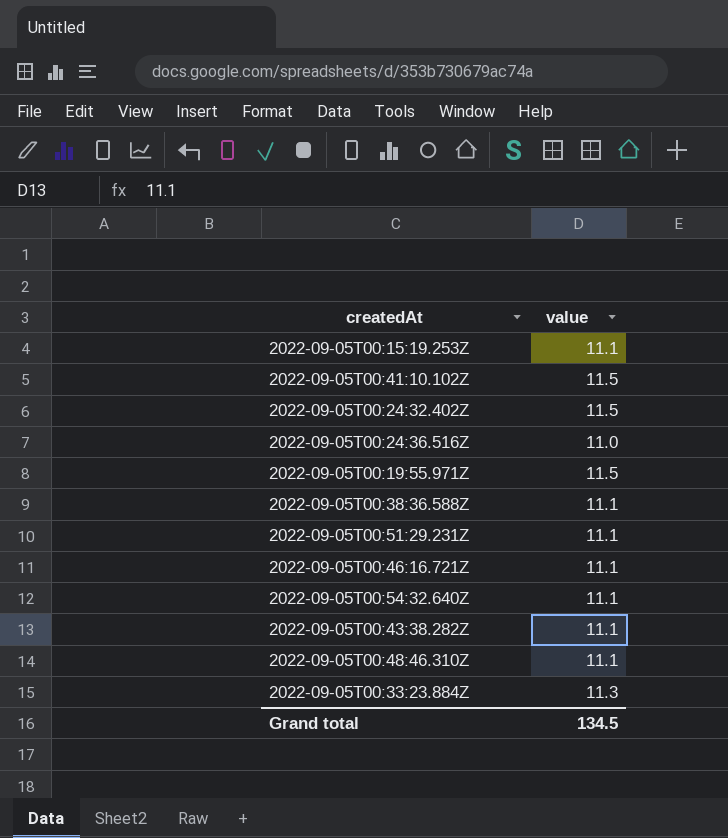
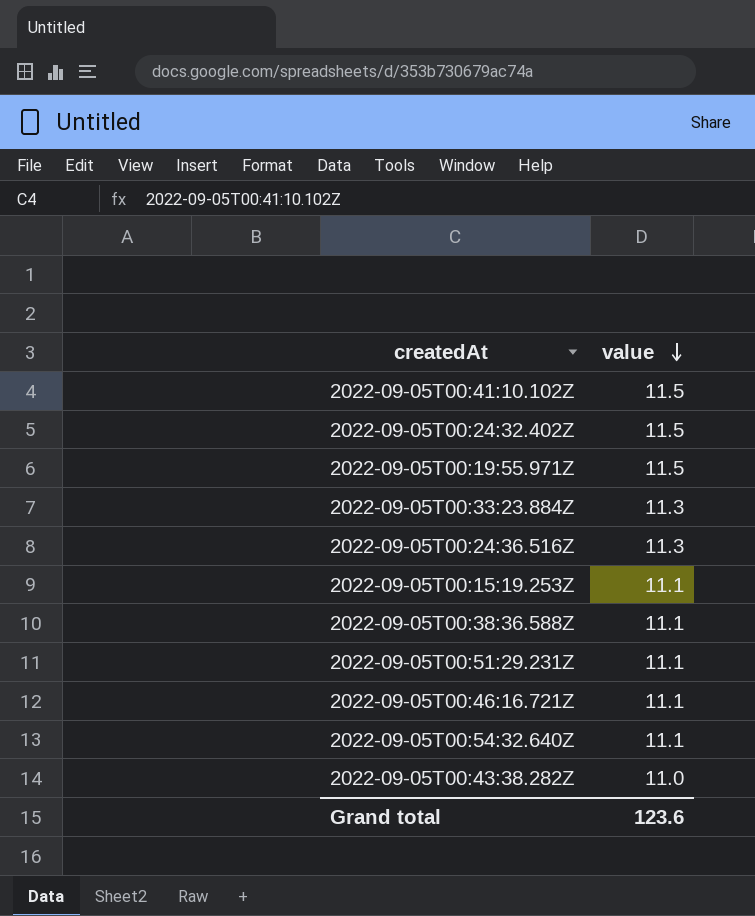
row order: none -> value descending
row 2022-09-05T00:48:46.310Z: 11.1 -> none
2022-09-05T00:24:36.516Z | value: 11.0 -> 11.3
2022-09-05T00:43:38.282Z | value: 11.1 -> 11.0
Grand total | value: 134.5 -> 123.6

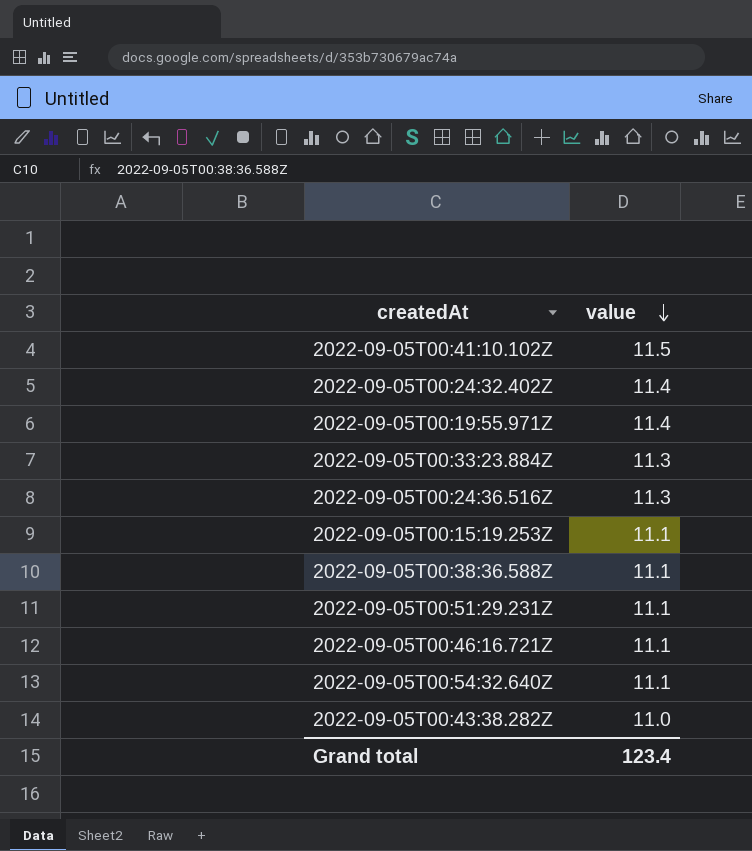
2022-09-05T00:24:32.402Z | value: 11.5 -> 11.4
2022-09-05T00:19:55.971Z | value: 11.5 -> 11.4
Grand total | value: 123.6 -> 123.4

